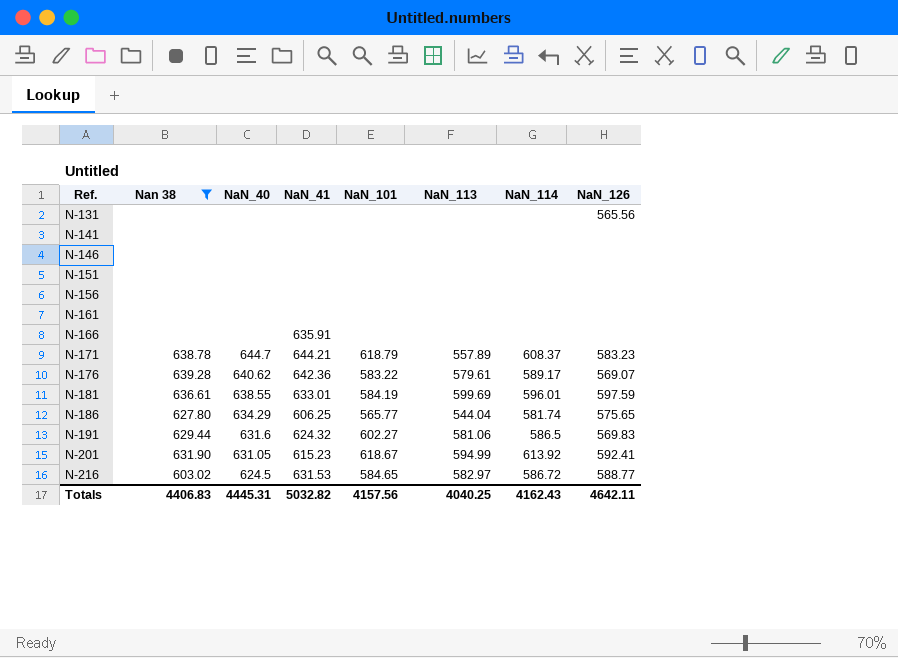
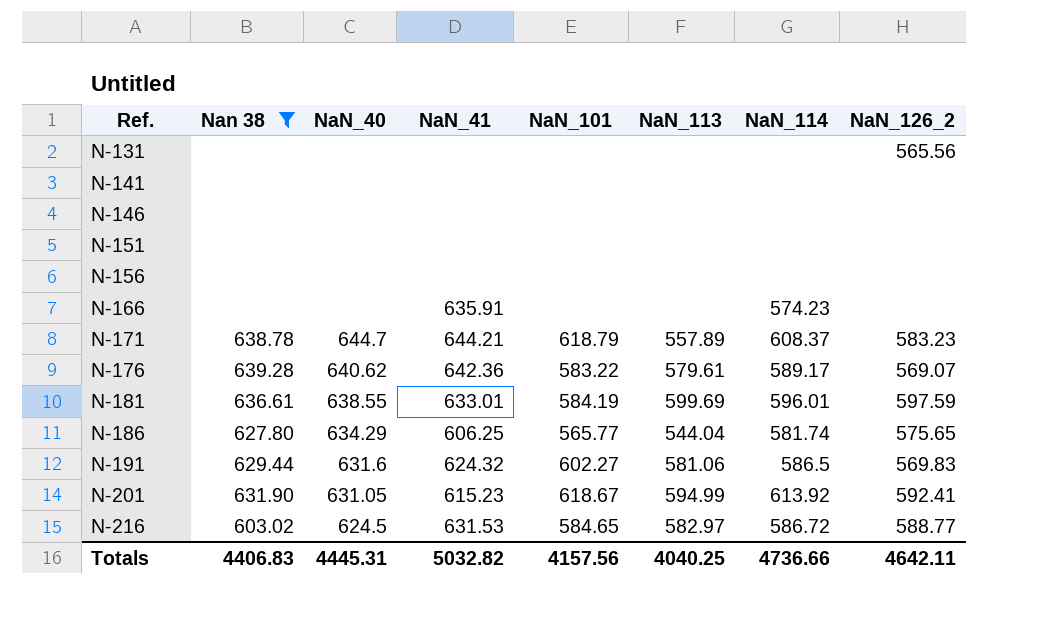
column name: NaN_126 -> NaN_126_2
row N-161: none | none | none | none | none | none | none -> none
N-166 | NaN_114: none -> 574.23
Totals | NaN_114: 4162.43 -> 4736.66

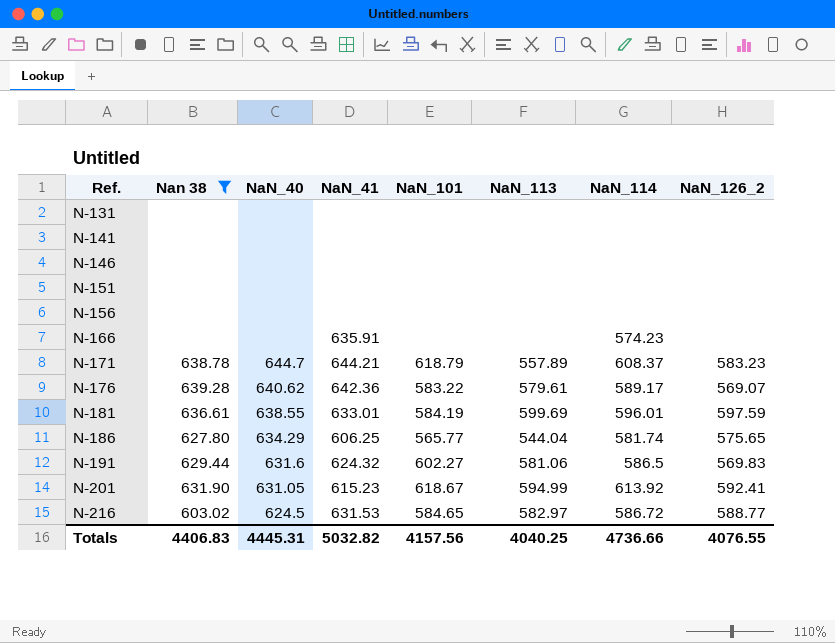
N-131 | NaN_126_2: 565.56 -> none
Totals | NaN_126_2: 4642.11 -> 4076.55

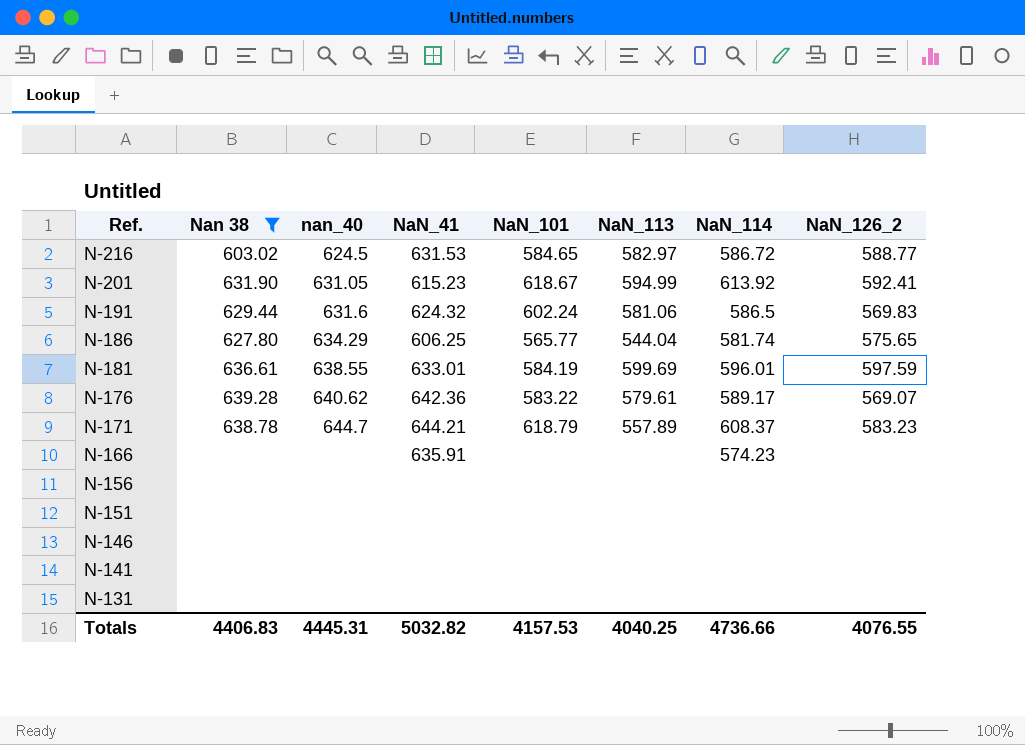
row order: Ref. ascending -> Ref. descending
column name: NaN_40 -> nan_40
N-191 | NaN_101: 602.27 -> 602.24
Totals | NaN_101: 4157.56 -> 4157.53

